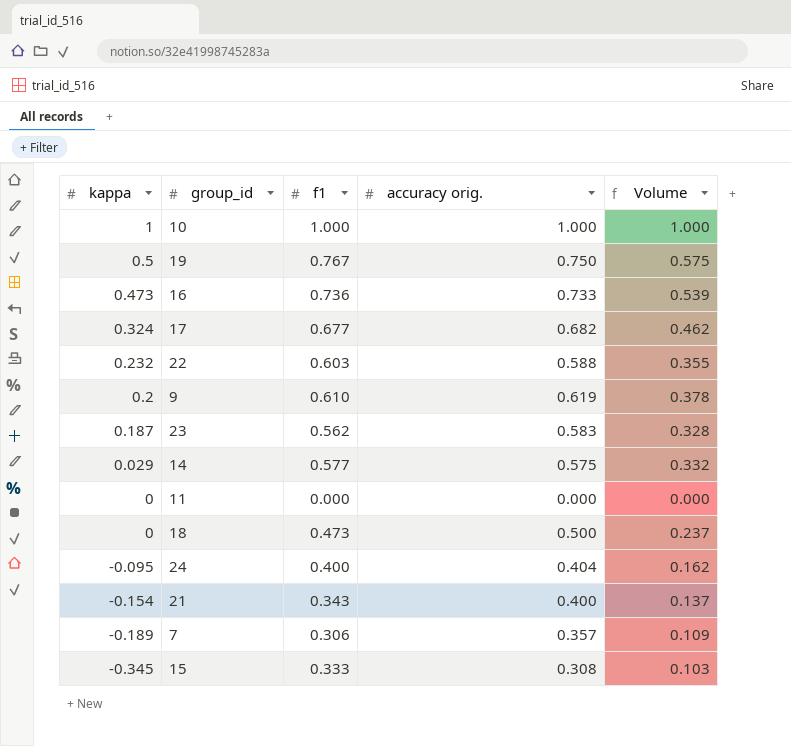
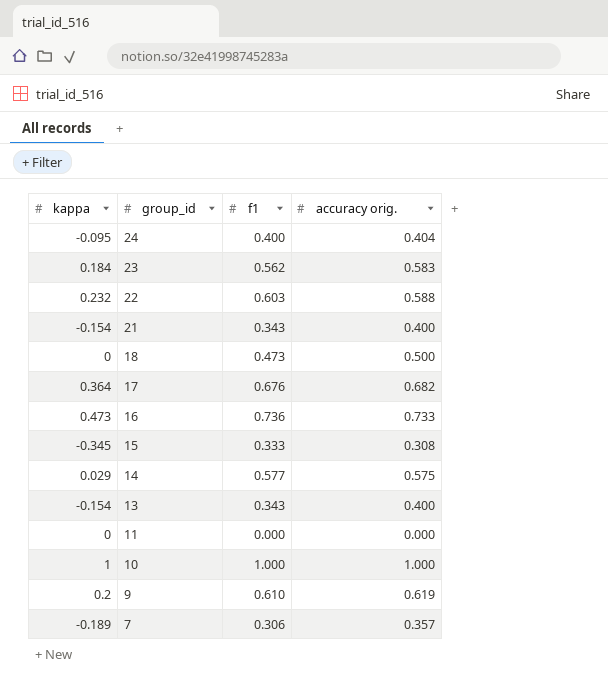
row order: kappa descending -> group_id descending
column Volume | formula: [f1] * [accuracy orig.] -> none
row 19: 0.5 | 0.767 | 0.750 | 0.575 -> none
23 | kappa: 0.187 -> 0.184
17 | kappa: 0.324 -> 0.364
17 | f1: 0.677 -> 0.676
row 13: none -> -0.154 | 0.343 | 0.400

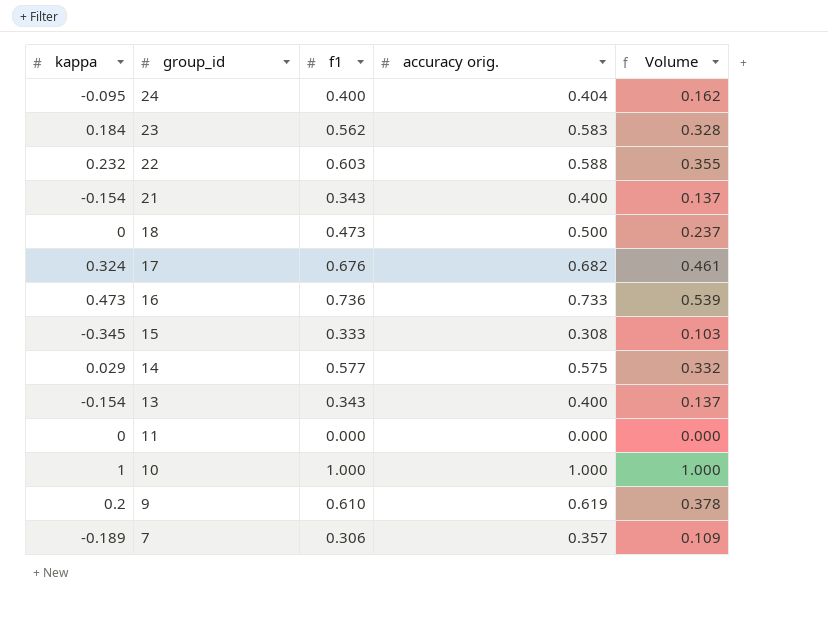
column Volume | formula: none -> [f1] * [accuracy orig.]
17 | kappa: 0.364 -> 0.324

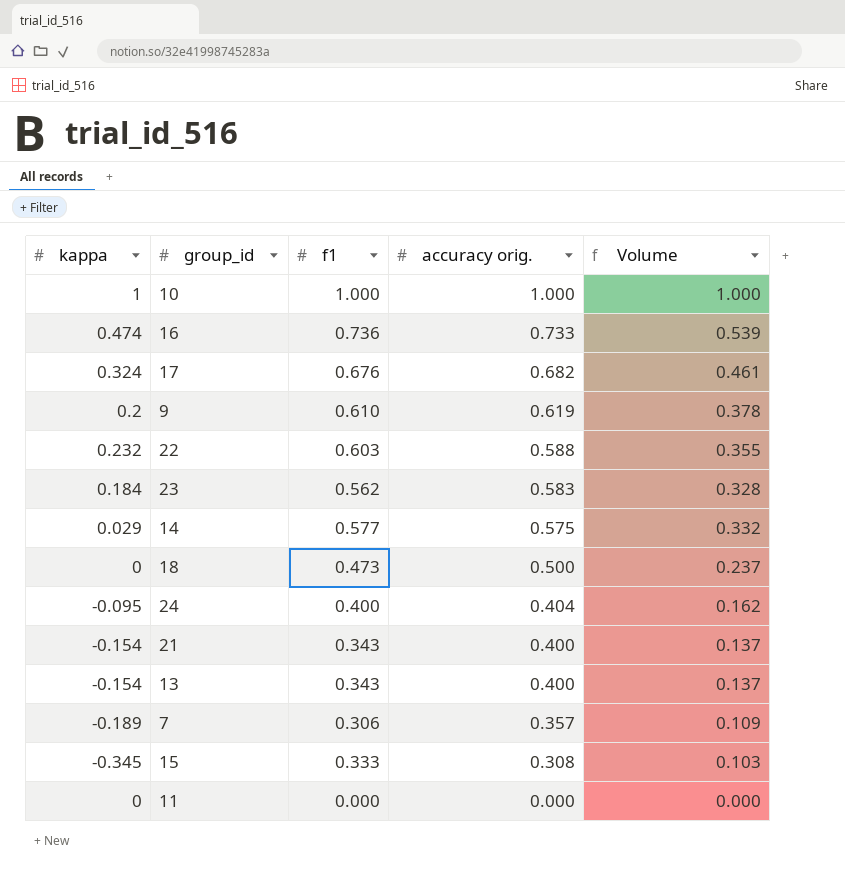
row order: group_id descending -> accuracy orig. descending
16 | kappa: 0.473 -> 0.474

